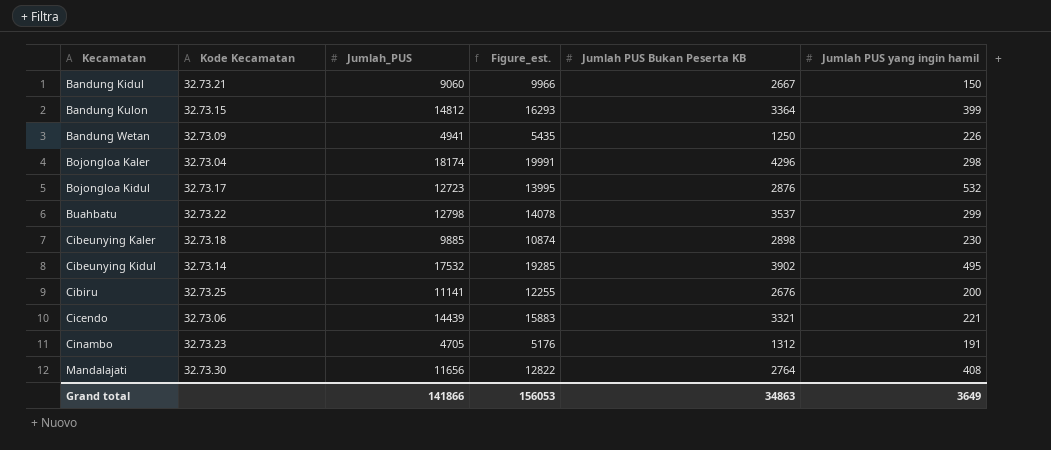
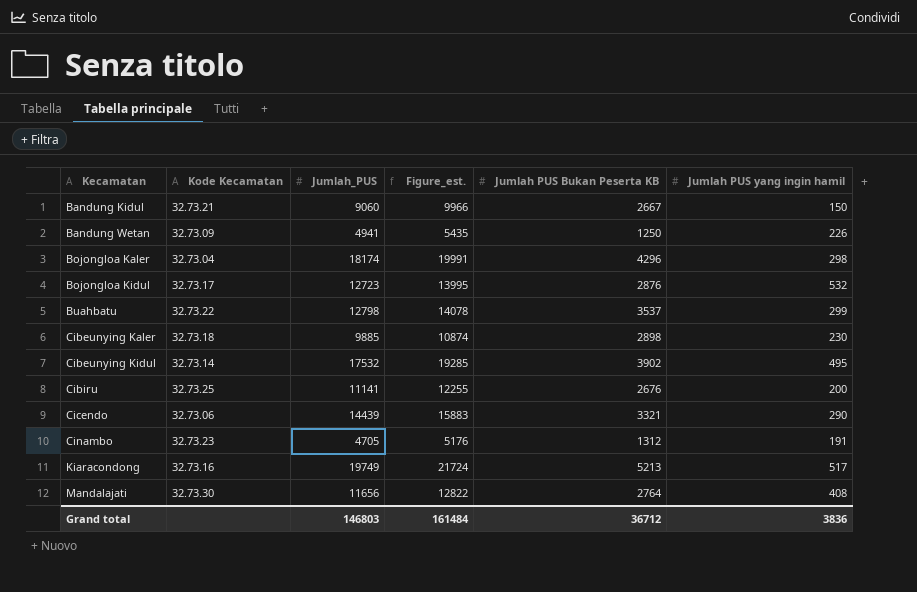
row Bandung Kulon: 32.73.15 | 14812 | 16293 | 3364 | 399 -> none
Cicendo | Jumlah PUS yang ingin hamil: 221 -> 290
row Kiaracondong: none -> 32.73.16 | 19749 | 21724 | 5213 | 517
Grand total | Jumlah_PUS: 141866 -> 146803
Grand total | Figure_est.: 156053 -> 161484
Grand total | Jumlah PUS Bukan Peserta KB: 34863 -> 36712
Grand total | Jumlah PUS yang ingin hamil: 3649 -> 3836

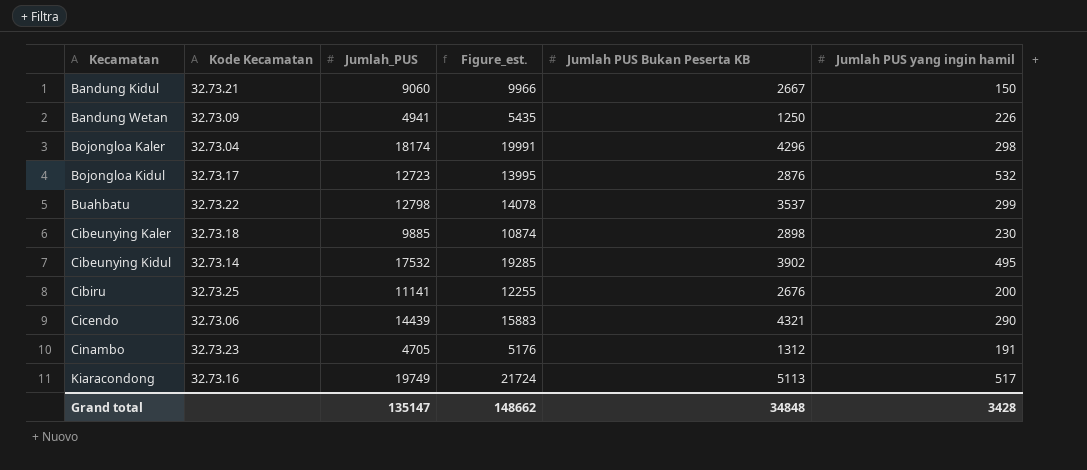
row Mandalajati: 32.73.30 | 11656 | 12822 | 2764 | 408 -> none
Cicendo | Jumlah PUS Bukan Peserta KB: 3321 -> 4321
Kiaracondong | Jumlah PUS Bukan Peserta KB: 5213 -> 5113
Grand total | Jumlah_PUS: 146803 -> 135147
Grand total | Figure_est.: 161484 -> 148662
Grand total | Jumlah PUS Bukan Peserta KB: 36712 -> 34848
Grand total | Jumlah PUS yang ingin hamil: 3836 -> 3428

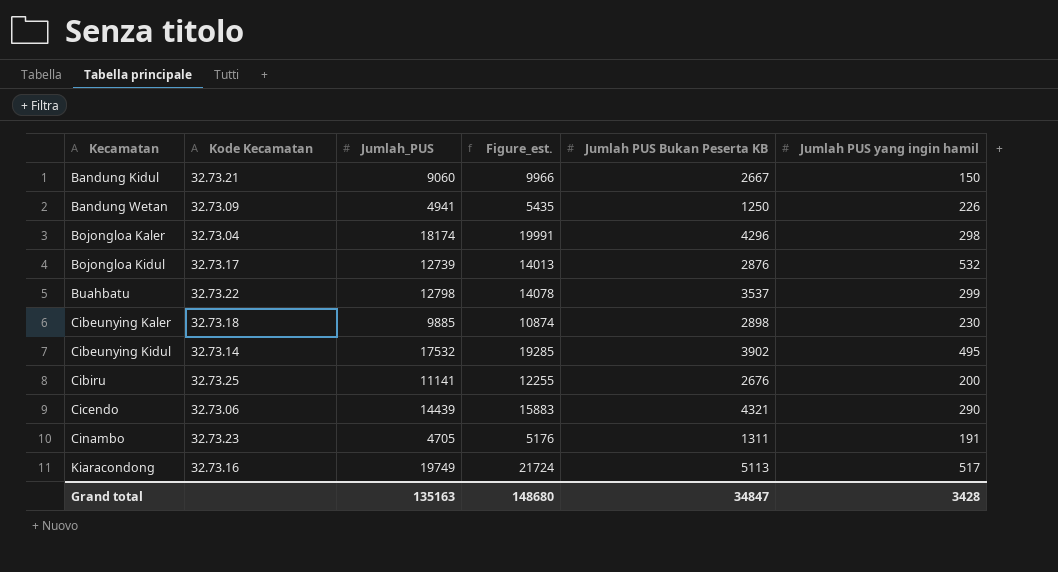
Bojongloa Kidul | Jumlah_PUS: 12723 -> 12739
Bojongloa Kidul | Figure_est.: 13995 -> 14013
Cinambo | Jumlah PUS Bukan Peserta KB: 1312 -> 1311
Grand total | Jumlah_PUS: 135147 -> 135163
Grand total | Figure_est.: 148662 -> 148680
Grand total | Jumlah PUS Bukan Peserta KB: 34848 -> 34847

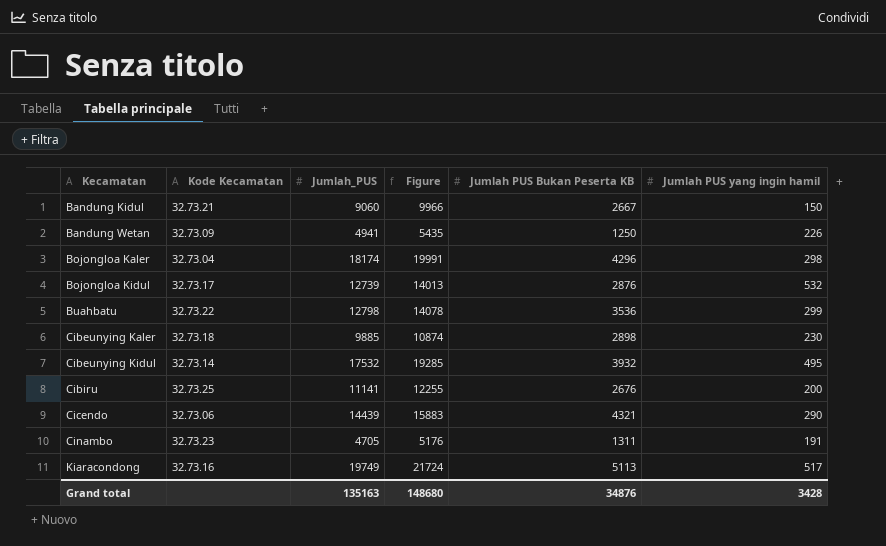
column name: Figure_est. -> Figure
Buahbatu | Jumlah PUS Bukan Peserta KB: 3537 -> 3536
Cibeunying Kidul | Jumlah PUS Bukan Peserta KB: 3902 -> 3932
Grand total | Jumlah PUS Bukan Peserta KB: 34847 -> 34876

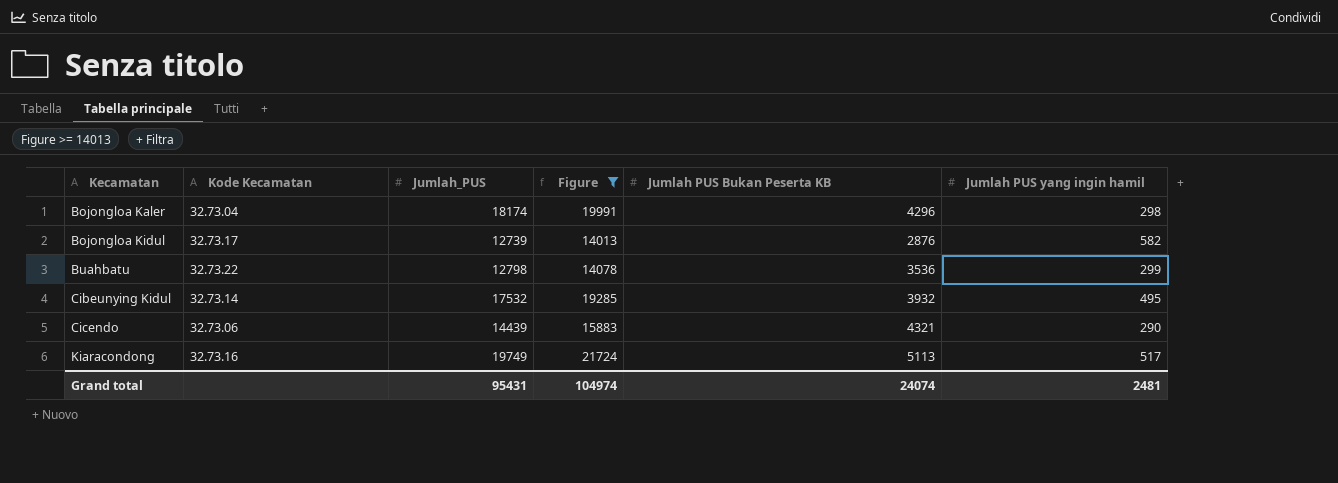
filter: none -> Figure >= 14013
Bojongloa Kidul | Jumlah PUS yang ingin hamil: 532 -> 582
Grand total | Jumlah_PUS: 135163 -> 95431
Grand total | Figure: 148680 -> 104974
Grand total | Jumlah PUS Bukan Peserta KB: 34876 -> 24074
Grand total | Jumlah PUS yang ingin hamil: 3428 -> 2481

